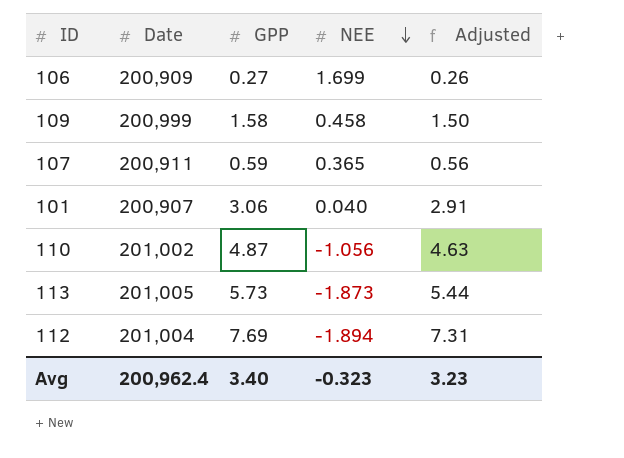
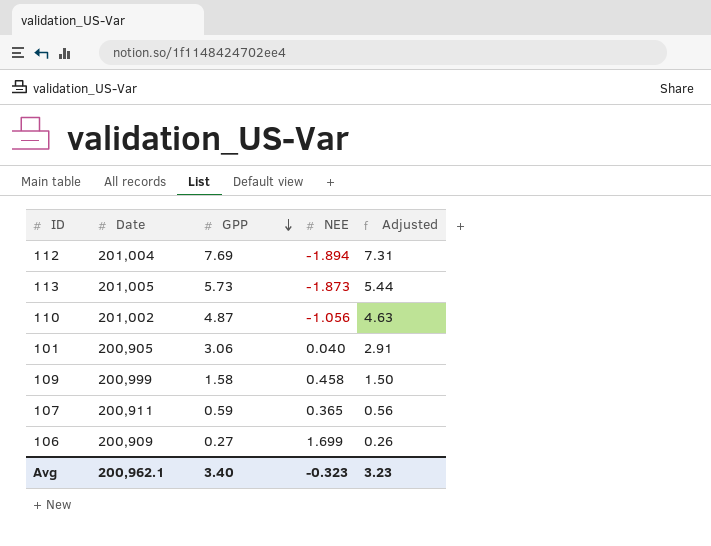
row order: NEE descending -> GPP descending
101 | Date: 200,907 -> 200,905
Avg | Date: 200,962.4 -> 200,962.1

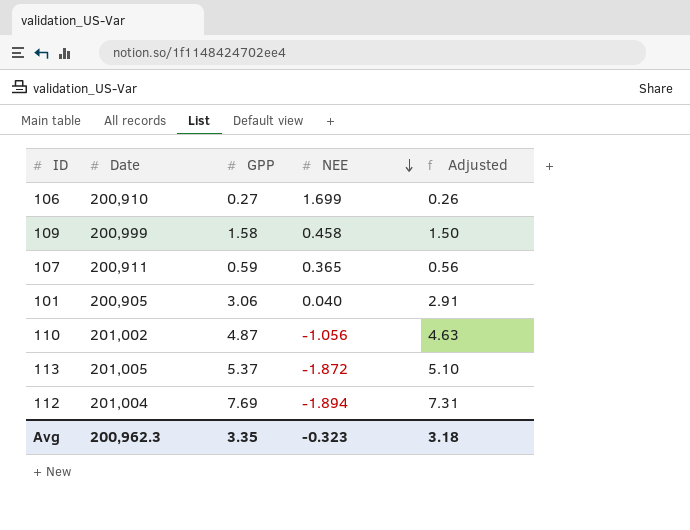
row order: GPP descending -> NEE descending
106 | Date: 200,909 -> 200,910
113 | GPP: 5.73 -> 5.37
113 | NEE: -1.873 -> -1.872
113 | Adjusted: 5.44 -> 5.10
Avg | Date: 200,962.1 -> 200,962.3
Avg | GPP: 3.40 -> 3.35
Avg | Adjusted: 3.23 -> 3.18

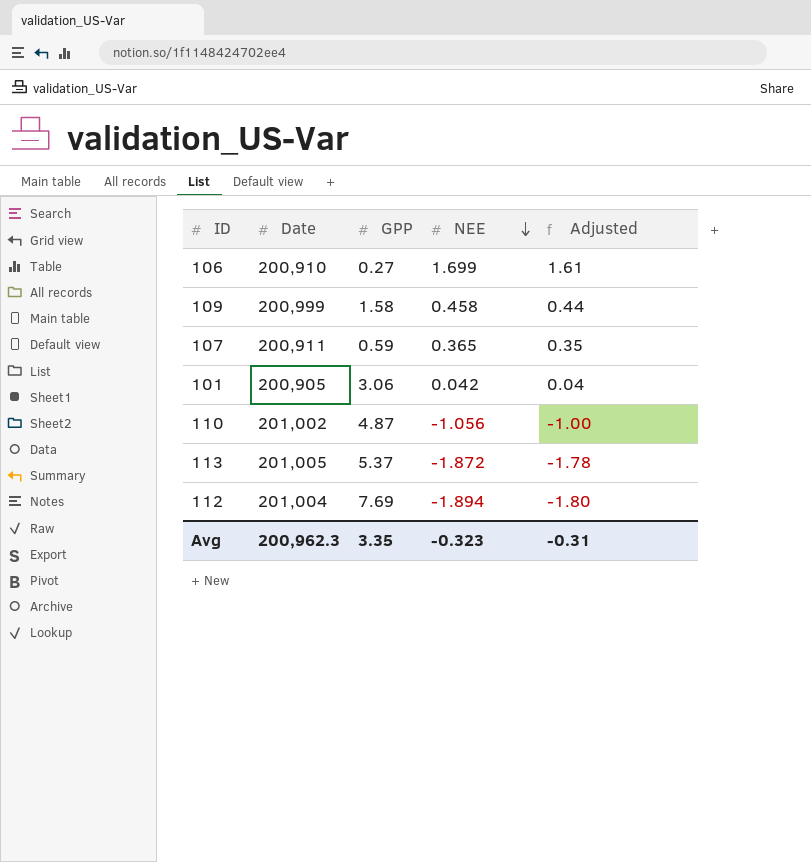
column Adjusted | formula: [GPP] * 0.95 -> [NEE] * 0.95
101 | NEE: 0.040 -> 0.042
Avg | Adjusted: 3.18 -> -0.31

